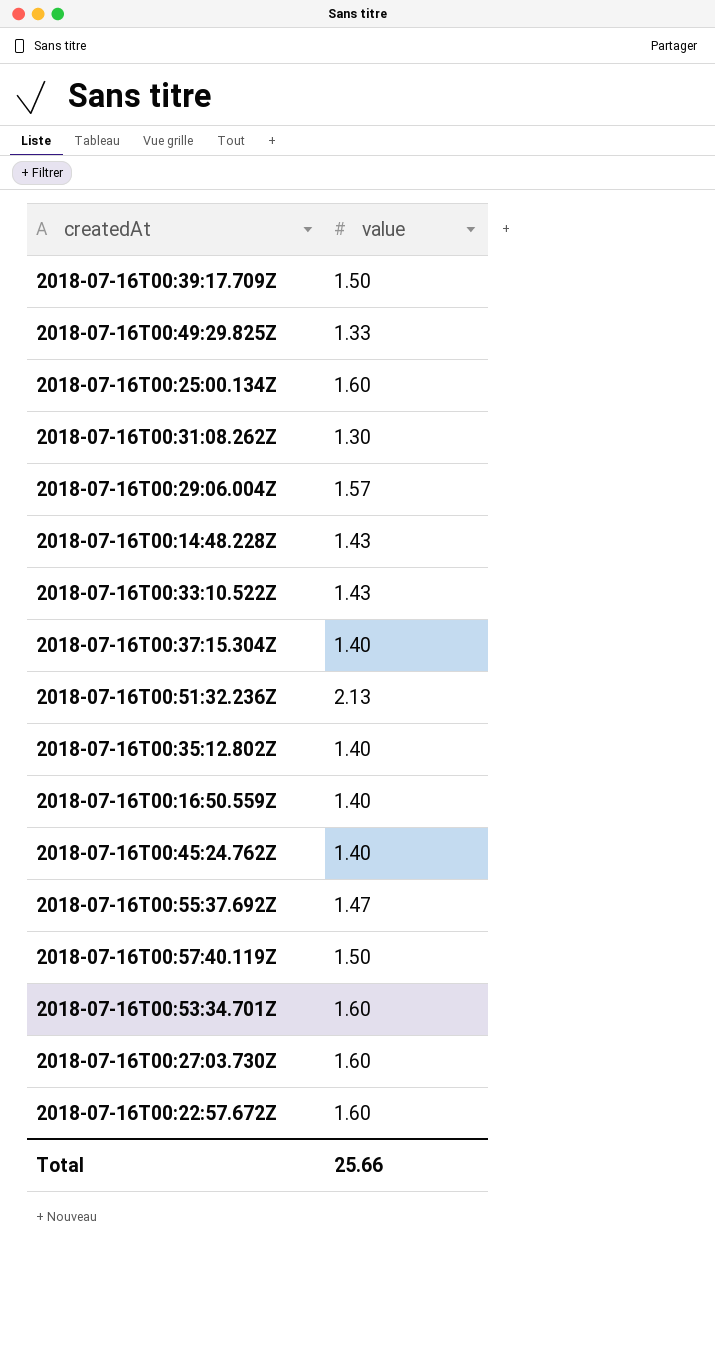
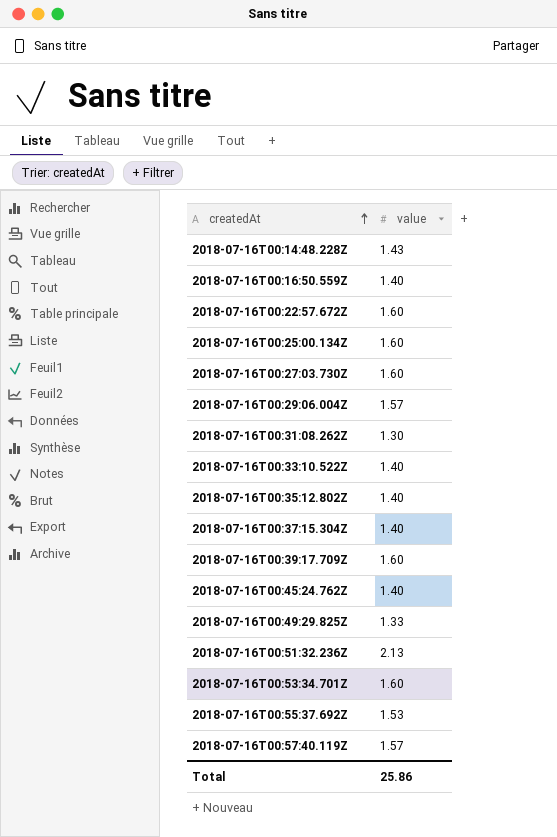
row order: none -> createdAt ascending
2018-07-16T00:33:10.522Z | value: 1.43 -> 1.40
2018-07-16T00:39:17.709Z | value: 1.50 -> 1.60
2018-07-16T00:55:37.692Z | value: 1.47 -> 1.53
2018-07-16T00:57:40.119Z | value: 1.50 -> 1.57
Total | value: 25.66 -> 25.86

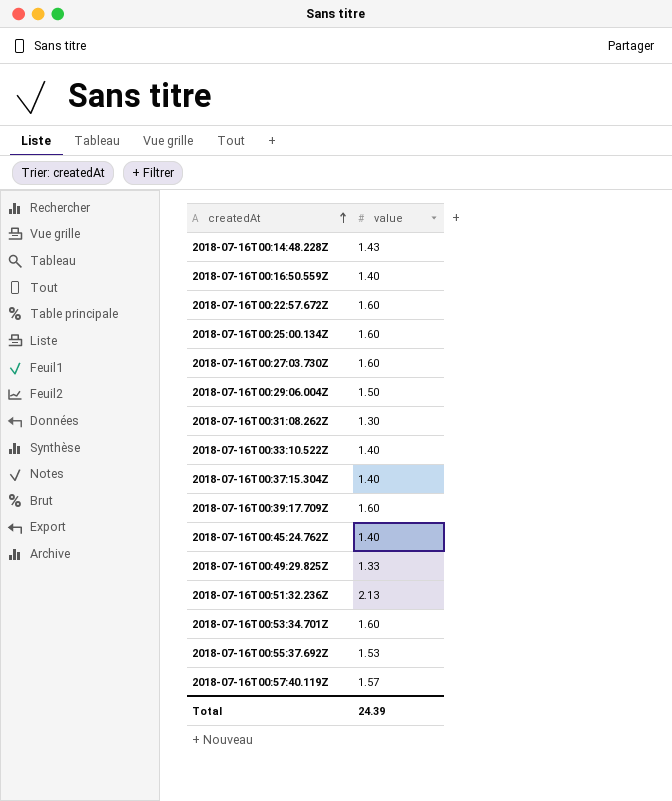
row 2018-07-16T00:35:12.802Z: 1.40 -> none
2018-07-16T00:29:06.004Z | value: 1.57 -> 1.50
Total | value: 25.86 -> 24.39

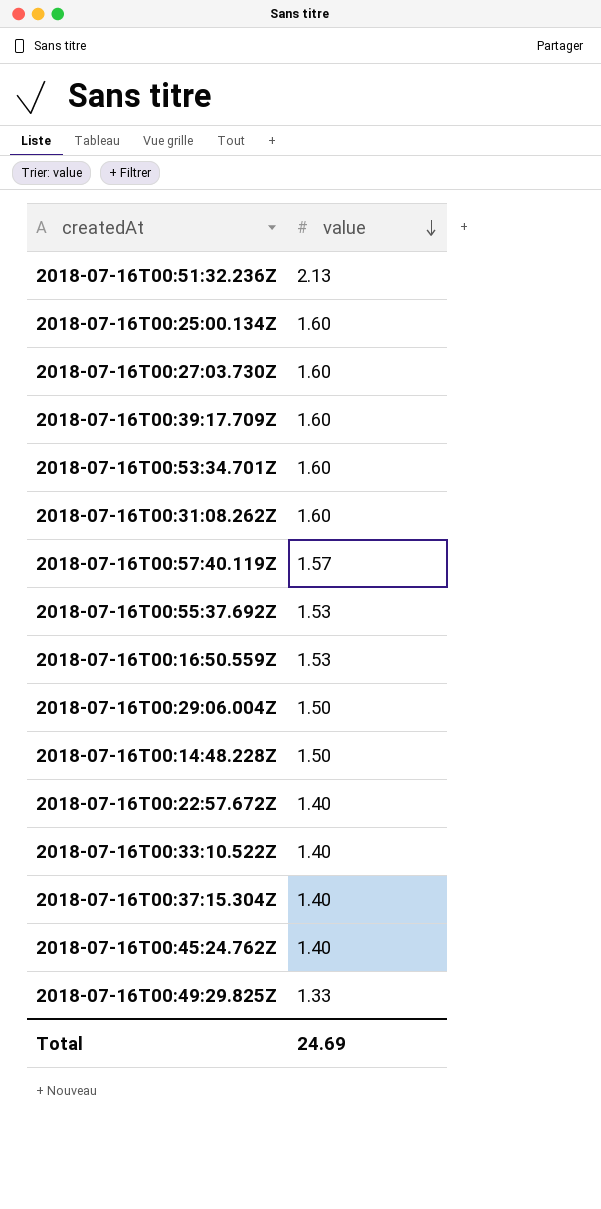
row order: createdAt ascending -> value descending
2018-07-16T00:31:08.262Z | value: 1.30 -> 1.60
2018-07-16T00:16:50.559Z | value: 1.40 -> 1.53
2018-07-16T00:14:48.228Z | value: 1.43 -> 1.50
2018-07-16T00:22:57.672Z | value: 1.60 -> 1.40
Total | value: 24.39 -> 24.69

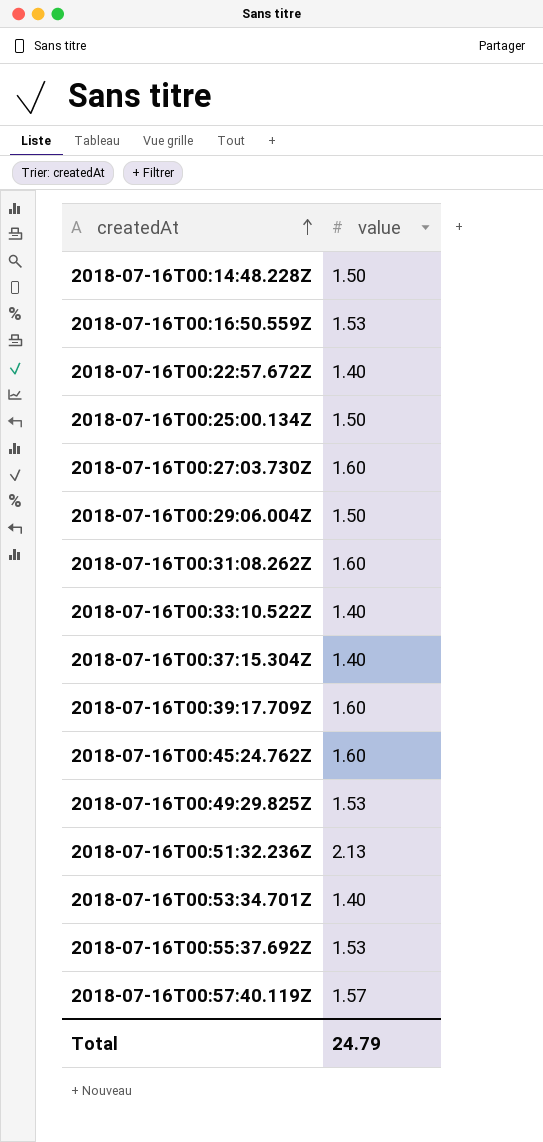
row order: value descending -> createdAt ascending
2018-07-16T00:25:00.134Z | value: 1.60 -> 1.50
2018-07-16T00:45:24.762Z | value: 1.40 -> 1.60
2018-07-16T00:49:29.825Z | value: 1.33 -> 1.53
2018-07-16T00:53:34.701Z | value: 1.60 -> 1.40
Total | value: 24.69 -> 24.79

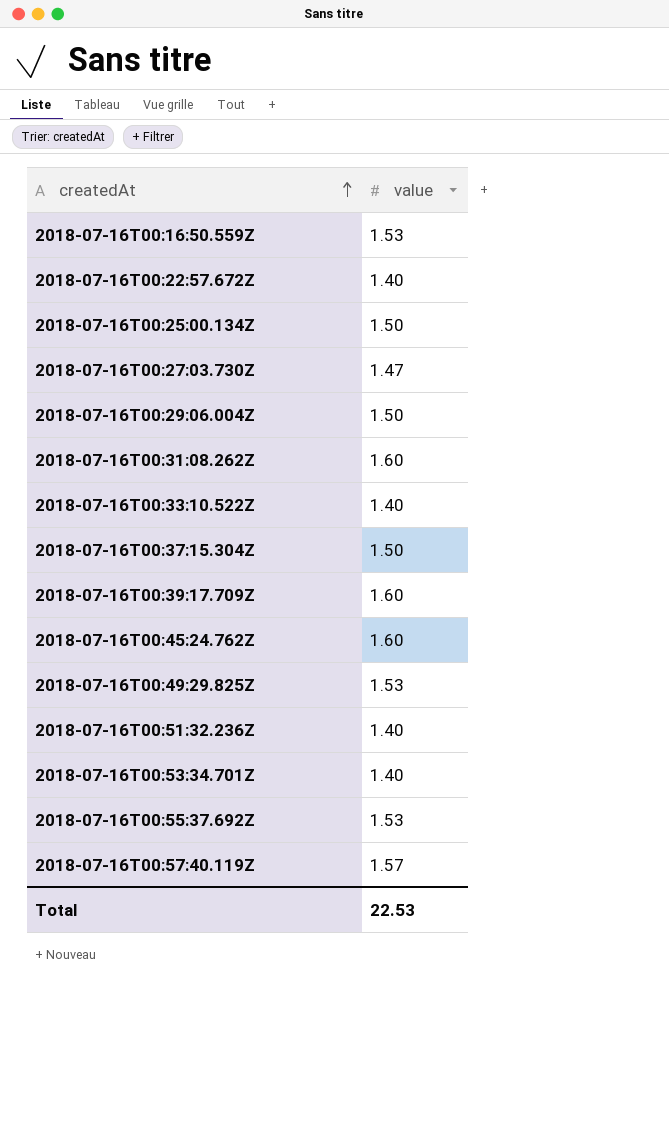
row 2018-07-16T00:14:48.228Z: 1.50 -> none
2018-07-16T00:27:03.730Z | value: 1.60 -> 1.47
2018-07-16T00:37:15.304Z | value: 1.40 -> 1.50
2018-07-16T00:51:32.236Z | value: 2.13 -> 1.40
Total | value: 24.79 -> 22.53

